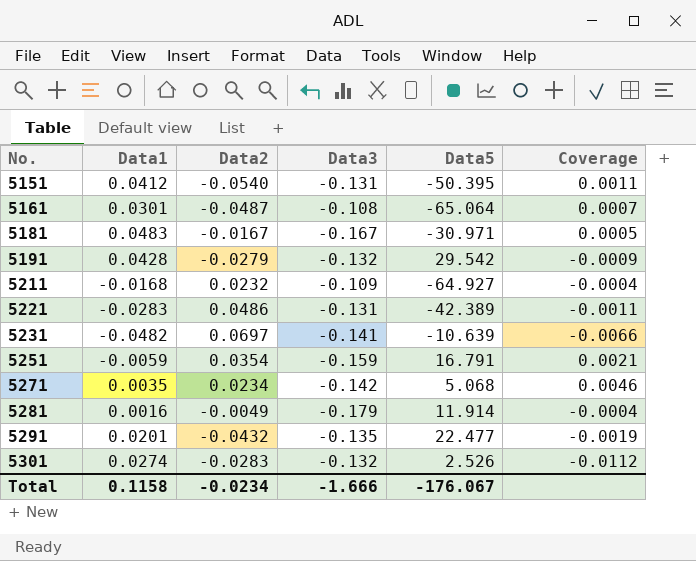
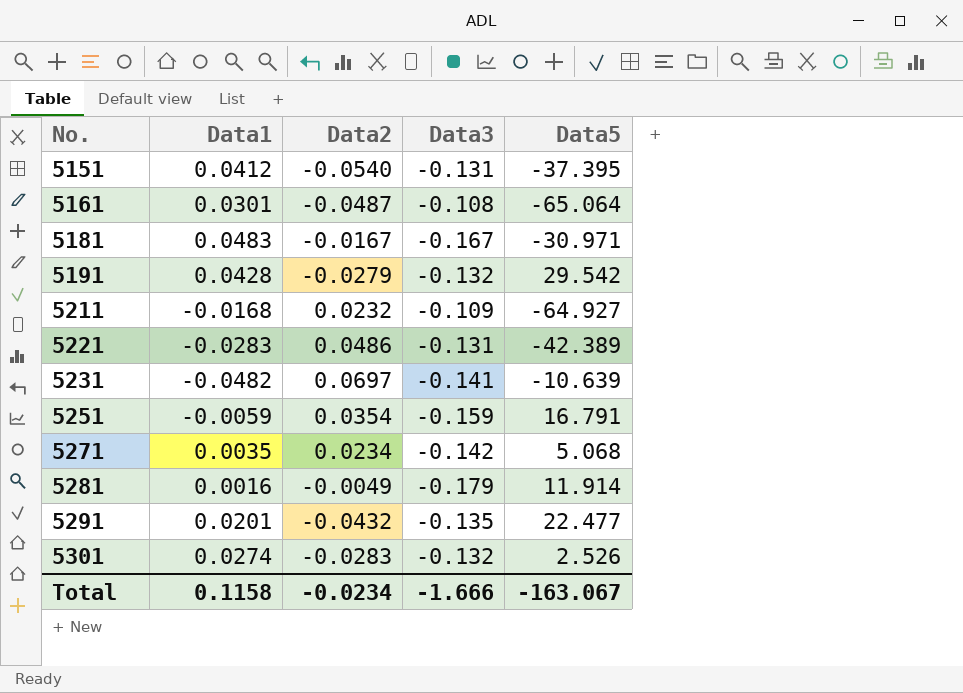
column Coverage | formula: [Data2] / [Data5] -> none
5151 | Data5: -50.395 -> -37.395
Total | Data5: -176.067 -> -163.067

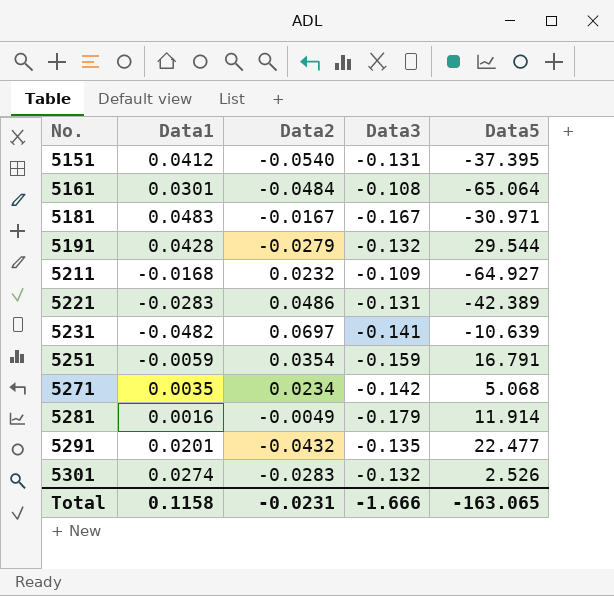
5161 | Data2: -0.0487 -> -0.0484
5191 | Data5: 29.542 -> 29.544
Total | Data2: -0.0234 -> -0.0231
Total | Data5: -163.067 -> -163.065

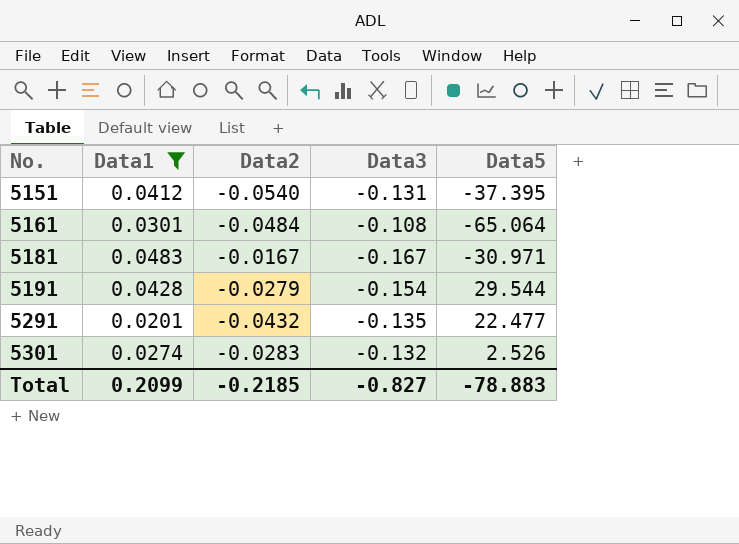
filter: none -> Data1 >= 0.0201
5191 | Data3: -0.132 -> -0.154
Total | Data1: 0.1158 -> 0.2099
Total | Data2: -0.0231 -> -0.2185
Total | Data3: -1.666 -> -0.827
Total | Data5: -163.065 -> -78.883

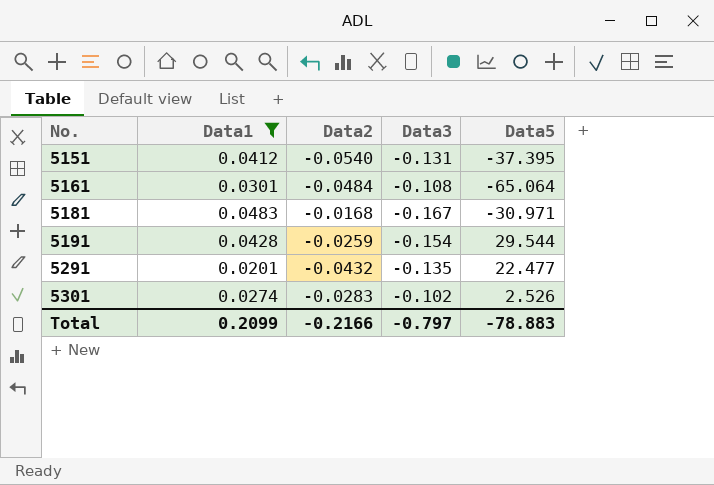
5181 | Data2: -0.0167 -> -0.0168
5191 | Data2: -0.0279 -> -0.0259
5301 | Data3: -0.132 -> -0.102
Total | Data2: -0.2185 -> -0.2166
Total | Data3: -0.827 -> -0.797

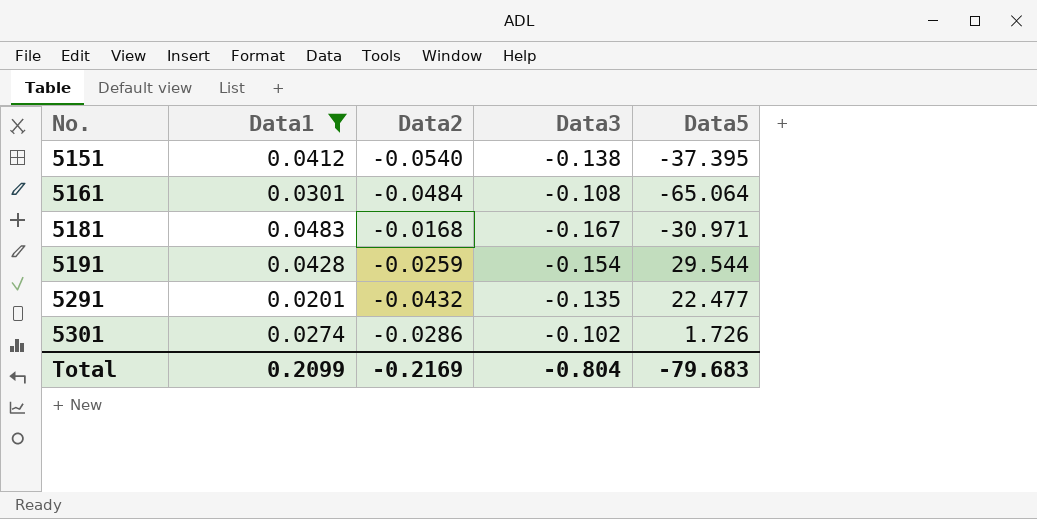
5151 | Data3: -0.131 -> -0.138
5301 | Data2: -0.0283 -> -0.0286
5301 | Data5: 2.526 -> 1.726
Total | Data2: -0.2166 -> -0.2169
Total | Data3: -0.797 -> -0.804
Total | Data5: -78.883 -> -79.683

